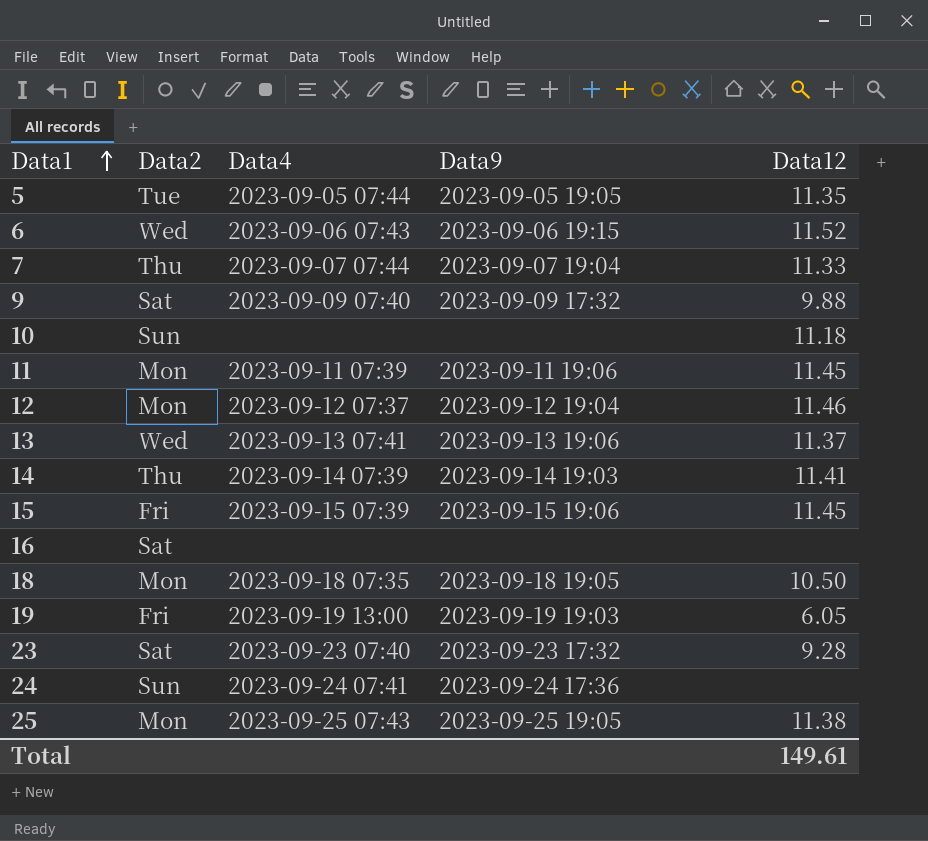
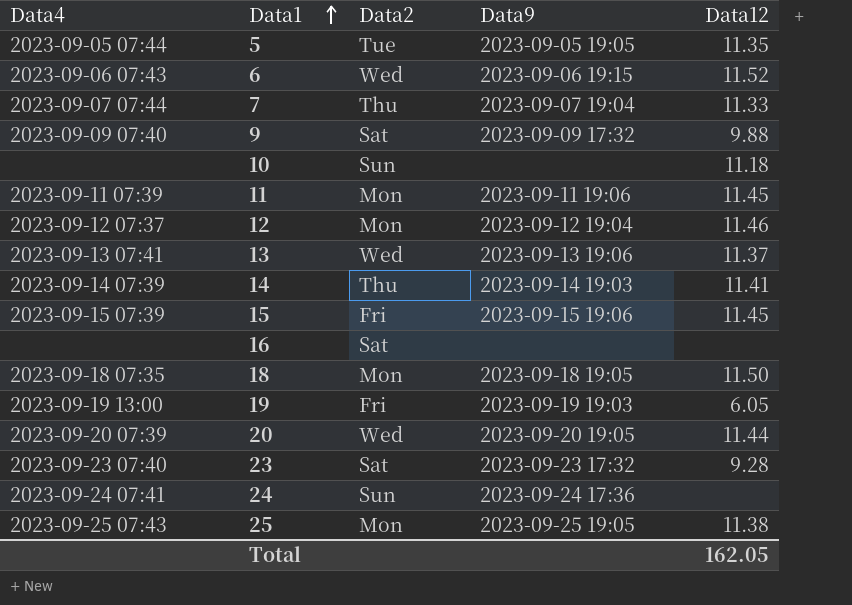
column Data4 | position: 3 -> 1
18 | Data12: 10.50 -> 11.50
row 20: none -> 2023-09-20 07:39 | Wed | 2023-09-20 19:05 | 11.44
Total | Data12: 149.61 -> 162.05

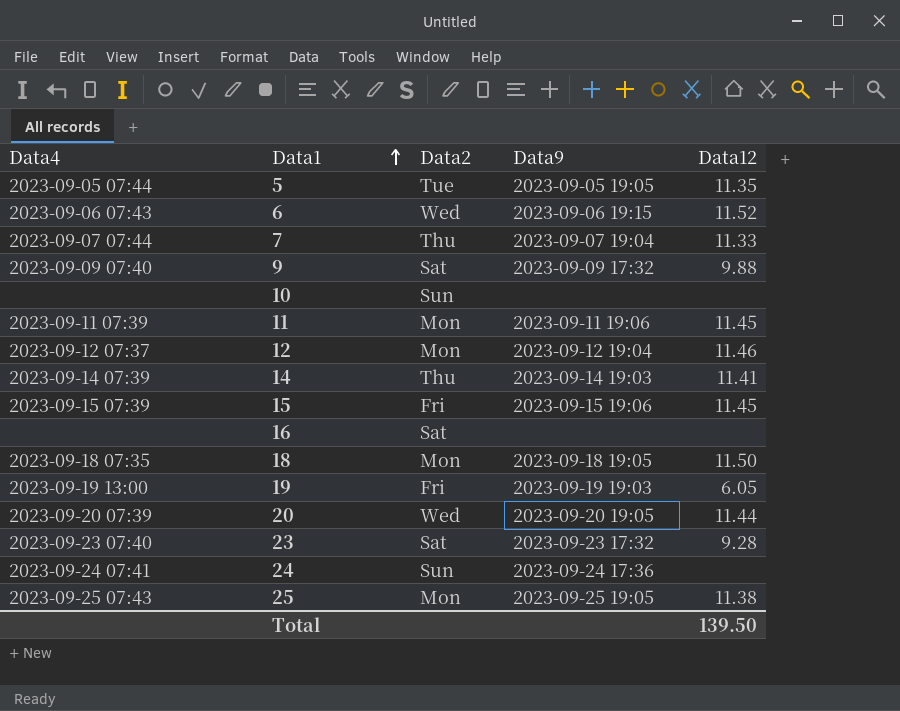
row 13: 2023-09-13 07:41 | Wed | 2023-09-13 19:06 | 11.37 -> none
10 | Data12: 11.18 -> none
Total | Data12: 162.05 -> 139.50

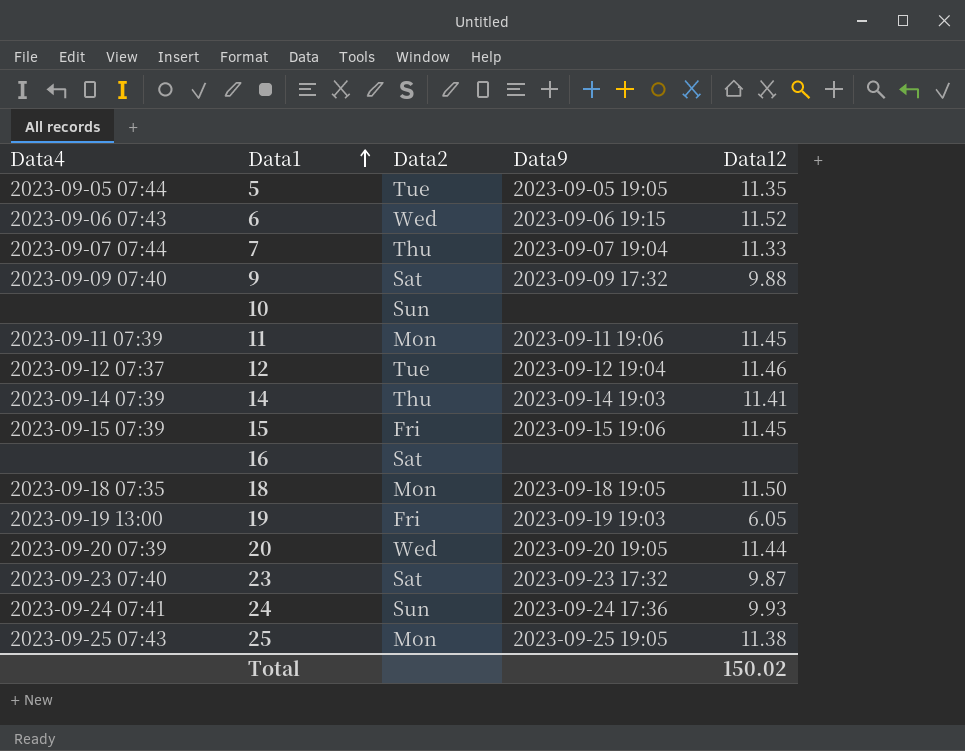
12 | Data2: Mon -> Tue
23 | Data12: 9.28 -> 9.87
24 | Data12: none -> 9.93
Total | Data12: 139.50 -> 150.02

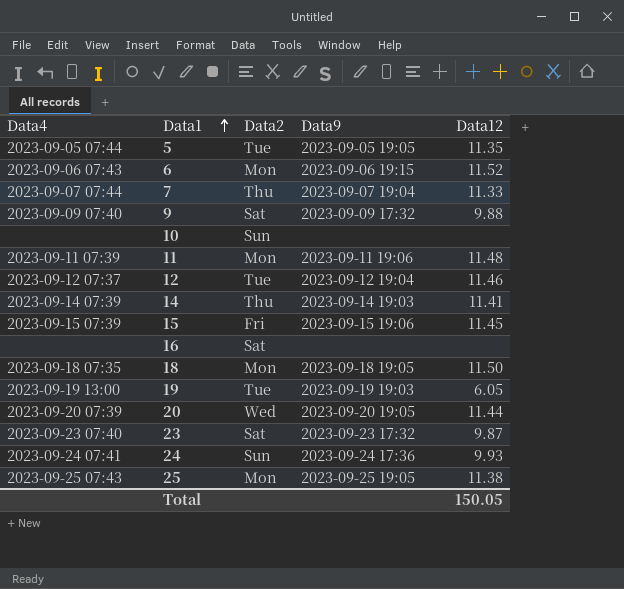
6 | Data2: Wed -> Mon
11 | Data12: 11.45 -> 11.48
19 | Data2: Fri -> Tue
Total | Data12: 150.02 -> 150.05

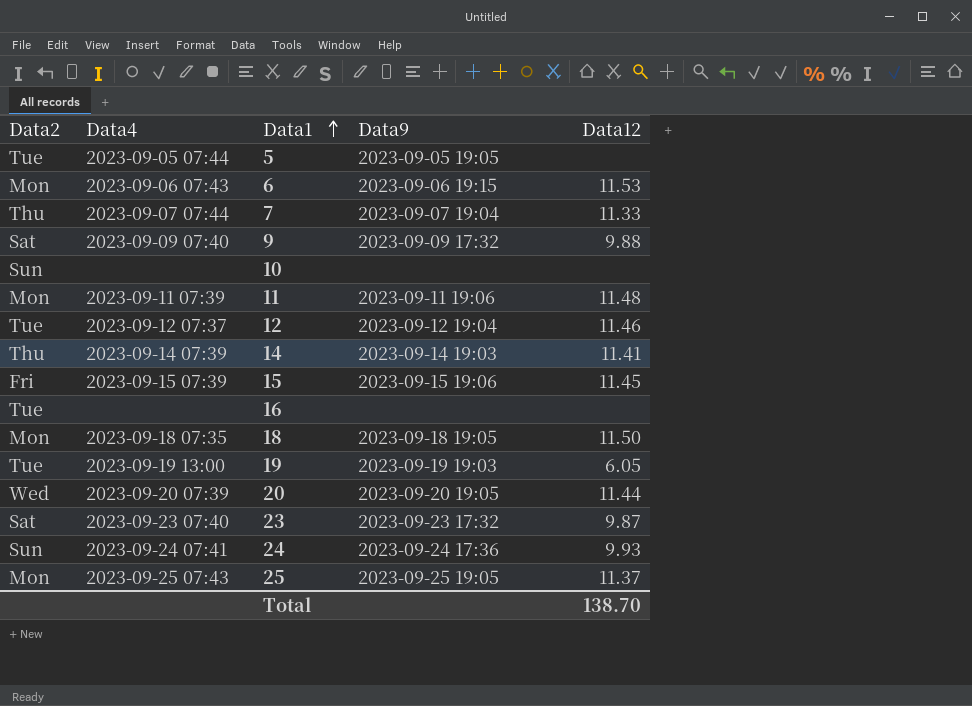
column Data2 | position: 3 -> 1
5 | Data12: 11.35 -> none
6 | Data12: 11.52 -> 11.53
16 | Data2: Sat -> Tue
25 | Data12: 11.38 -> 11.37
Total | Data12: 150.05 -> 138.70

